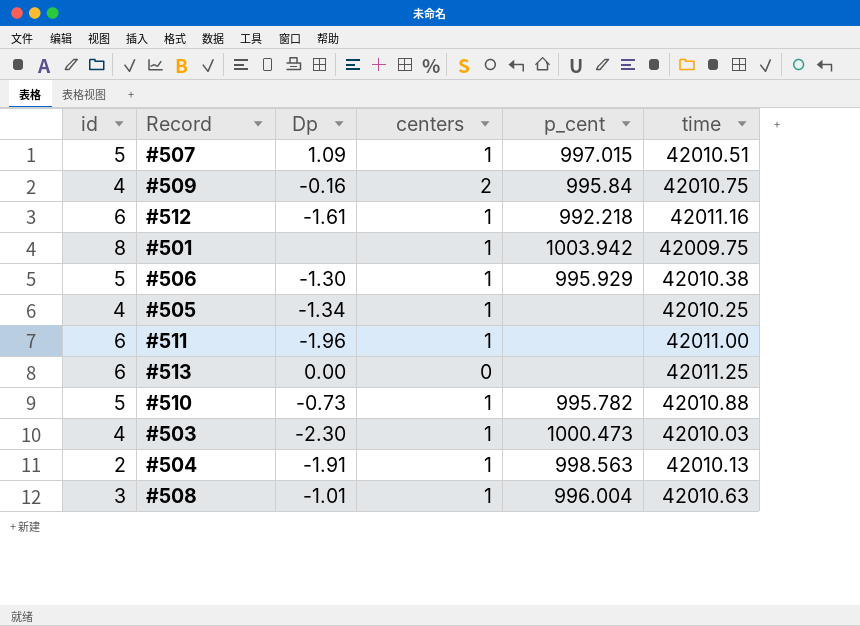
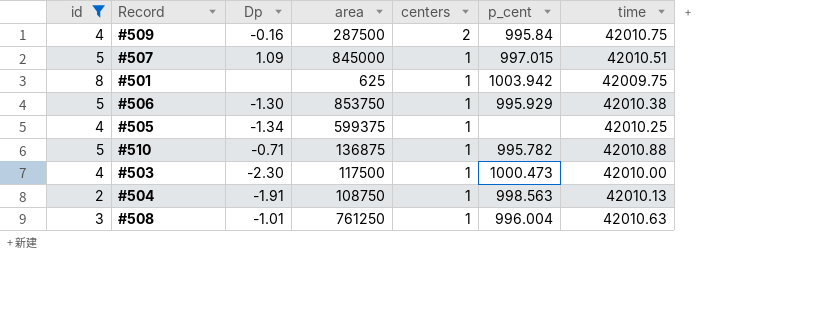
filter: none -> id != 6
row order: none -> centers descending
column area | position: none -> 4
#510 | Dp: -0.73 -> -0.71
#503 | time: 42010.03 -> 42010.00

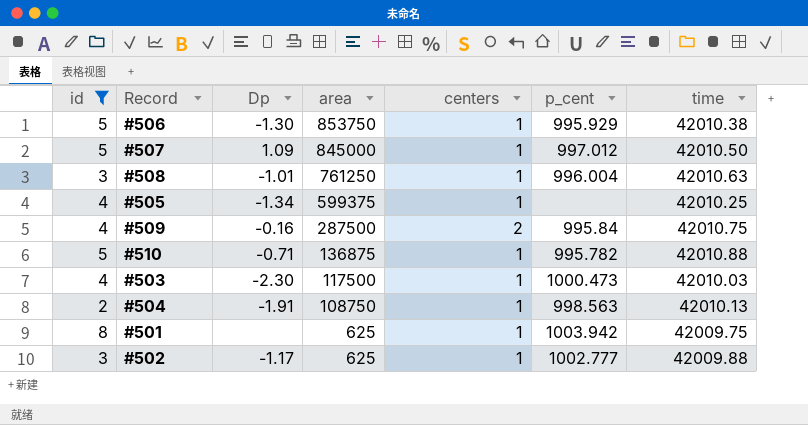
row order: centers descending -> area descending
#507 | p_cent: 997.015 -> 997.012
#507 | time: 42010.51 -> 42010.50
#503 | time: 42010.00 -> 42010.03
row #502: none -> 3 | -1.17 | 625 | 1 | 1002.777 | 42009.88

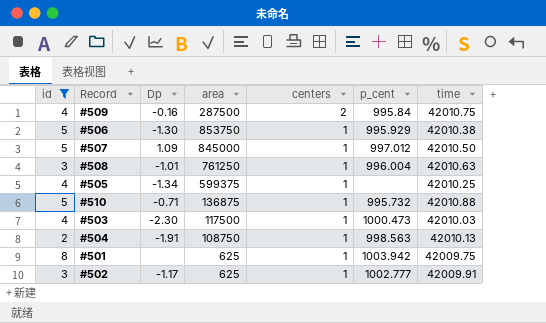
row order: area descending -> centers descending
#510 | p_cent: 995.782 -> 995.732
#502 | time: 42009.88 -> 42009.91

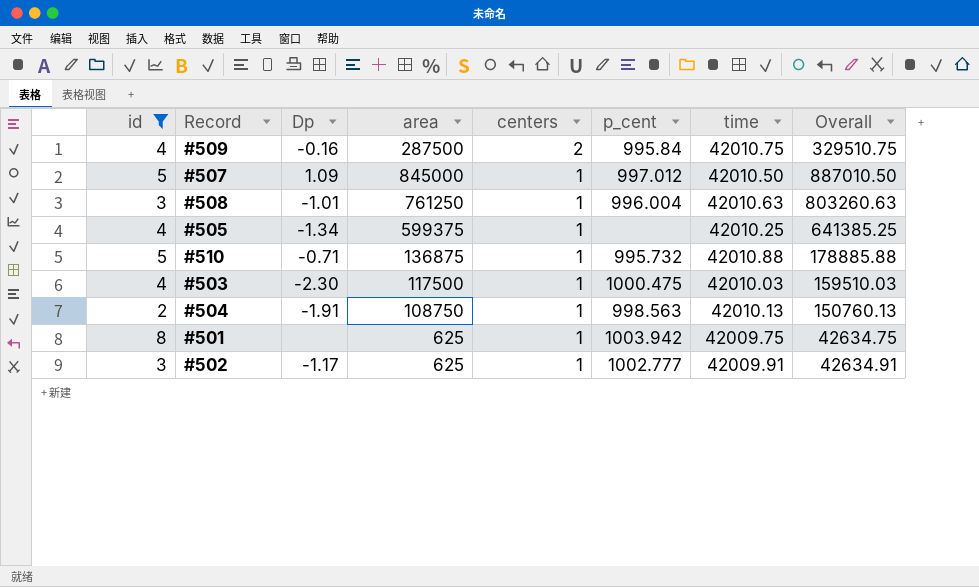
column Overall | formula: none -> [area] + [time]
row #506: 5 | -1.30 | 853750 | 1 | 995.929 | 42010.38 -> none
#503 | p_cent: 1000.473 -> 1000.475

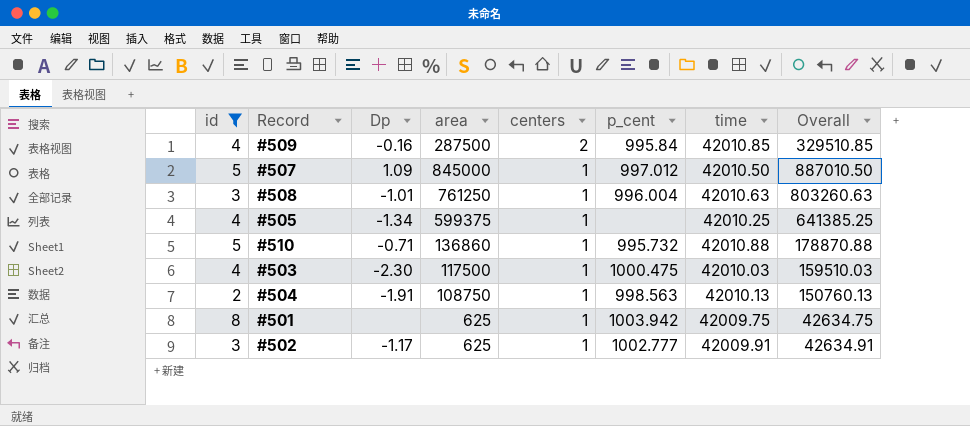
#509 | time: 42010.75 -> 42010.85
#509 | Overall: 329510.75 -> 329510.85
#510 | area: 136875 -> 136860
#510 | Overall: 178885.88 -> 178870.88

